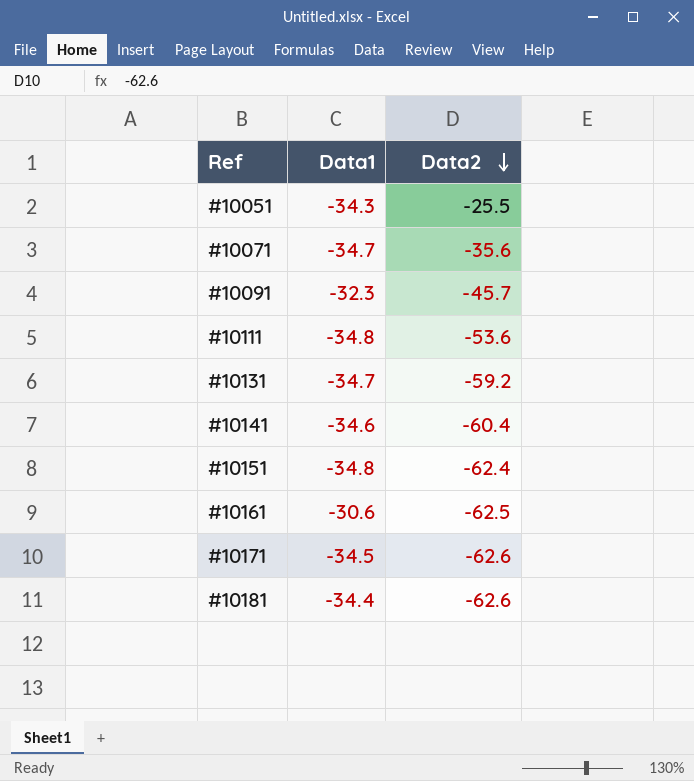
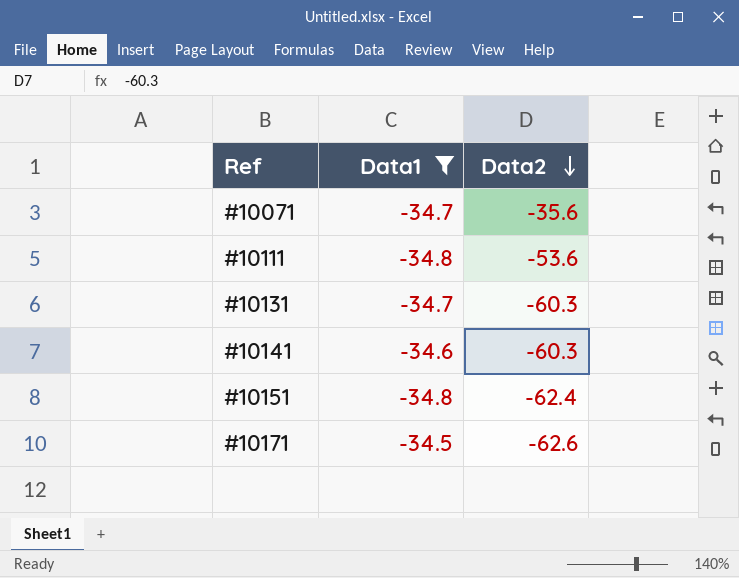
filter: none -> Data1 <= -34.5
#10131 | Data2: -59.2 -> -60.3
#10141 | Data2: -60.4 -> -60.3

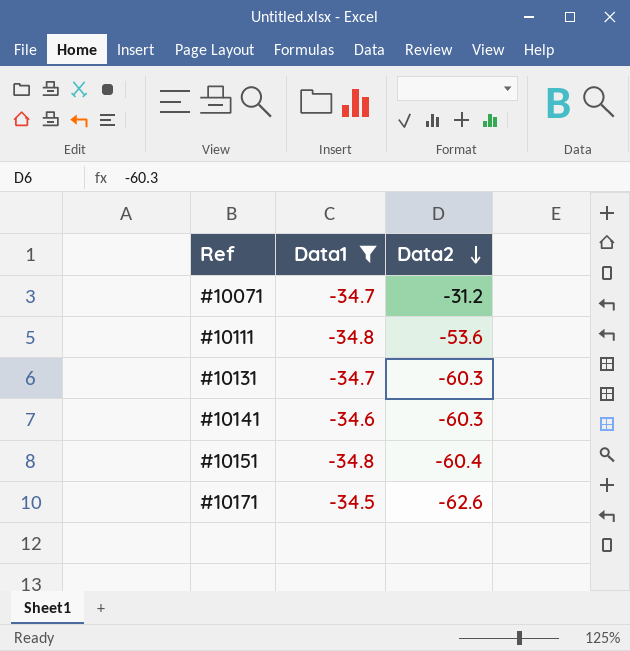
#10071 | Data2: -35.6 -> -31.2
#10151 | Data2: -62.4 -> -60.4

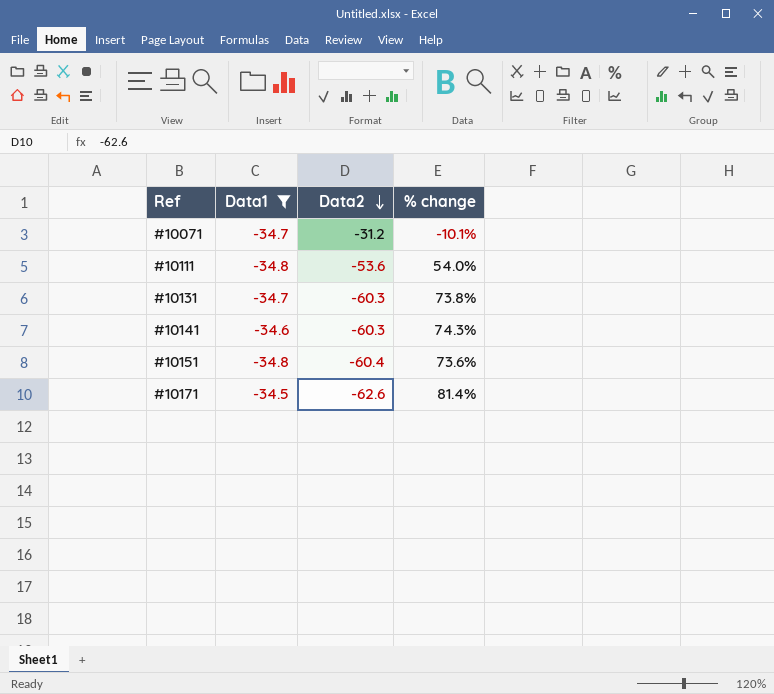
column % change | formula: none -> ([Data2] - [Data1]) / [Data1]

